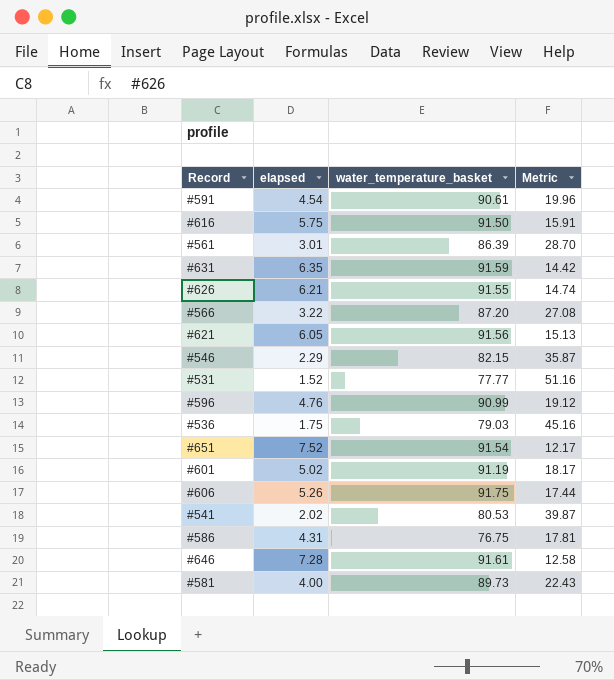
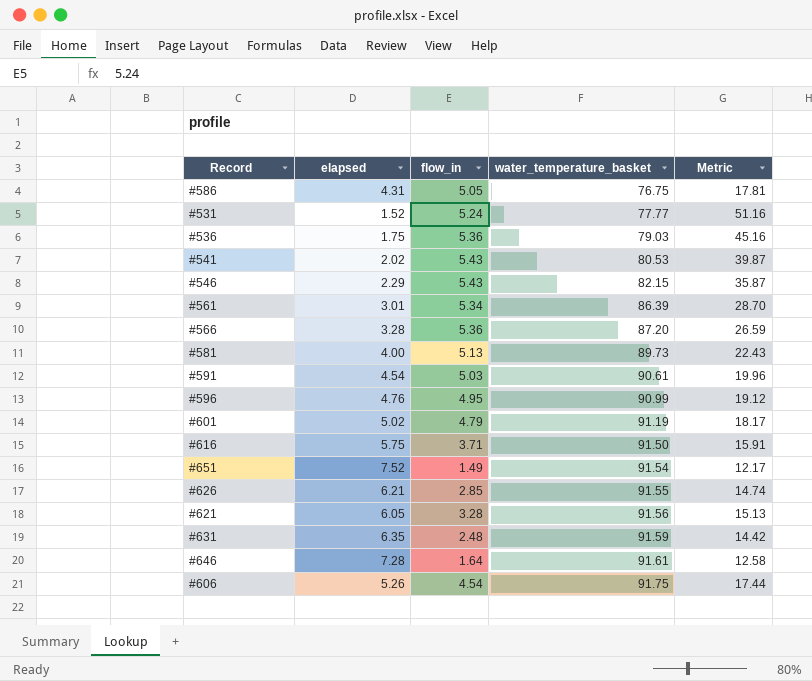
row order: none -> water_temperature_basket ascending
column flow_in | position: none -> 3
#566 | elapsed: 3.22 -> 3.28
#566 | Metric: 27.08 -> 26.59

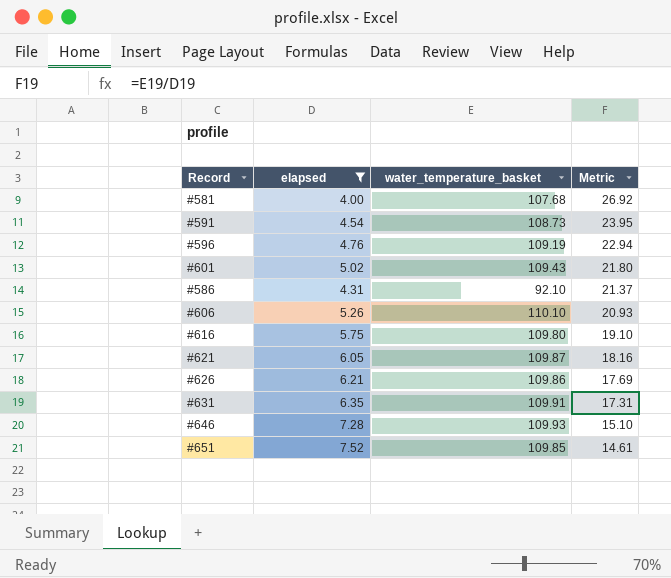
filter: none -> elapsed >= 4.00
row order: water_temperature_basket ascending -> Metric descending
column flow_in | position: 3 -> none
#581 | water_temperature_basket: 89.73 -> 107.68
#581 | Metric: 22.43 -> 26.92
#591 | water_temperature_basket: 90.61 -> 108.73
#591 | Metric: 19.96 -> 23.95
#596 | water_temperature_basket: 90.99 -> 109.19
#596 | Metric: 19.12 -> 22.94
#601 | water_temperature_basket: 91.19 -> 109.43
#601 | Metric: 18.17 -> 21.80
#586 | water_temperature_basket: 76.75 -> 92.10
#586 | Metric: 17.81 -> 21.37
#606 | water_temperature_basket: 91.75 -> 110.10
#606 | Metric: 17.44 -> 20.93
#616 | water_temperature_basket: 91.50 -> 109.80
#616 | Metric: 15.91 -> 19.10
#621 | water_temperature_basket: 91.56 -> 109.87
#621 | Metric: 15.13 -> 18.16
#626 | water_temperature_basket: 91.55 -> 109.86
#626 | Metric: 14.74 -> 17.69
#631 | water_temperature_basket: 91.59 -> 109.91
#631 | Metric: 14.42 -> 17.31
#646 | water_temperature_basket: 91.61 -> 109.93
#646 | Metric: 12.58 -> 15.10
#651 | water_temperature_basket: 91.54 -> 109.85
#651 | Metric: 12.17 -> 14.61

